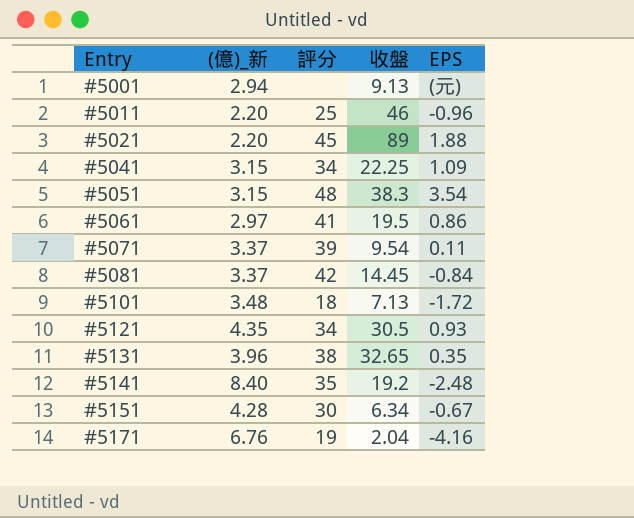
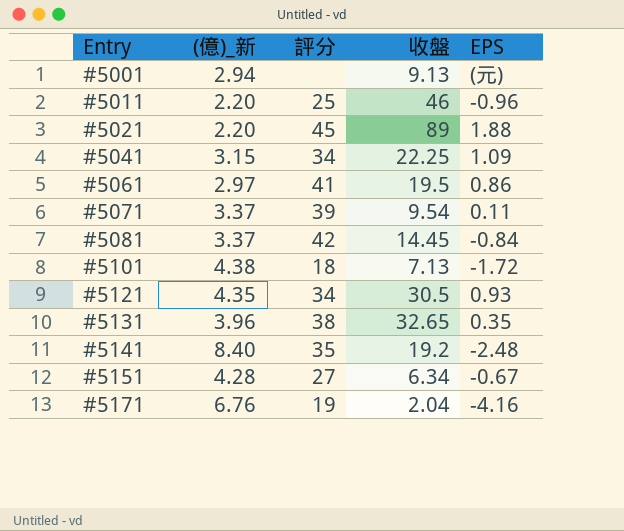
row #5051: 3.15 | 48 | 38.3 | 3.54 -> none
#5101 | (億)_新: 3.48 -> 4.38
#5151 | 評分: 30 -> 27

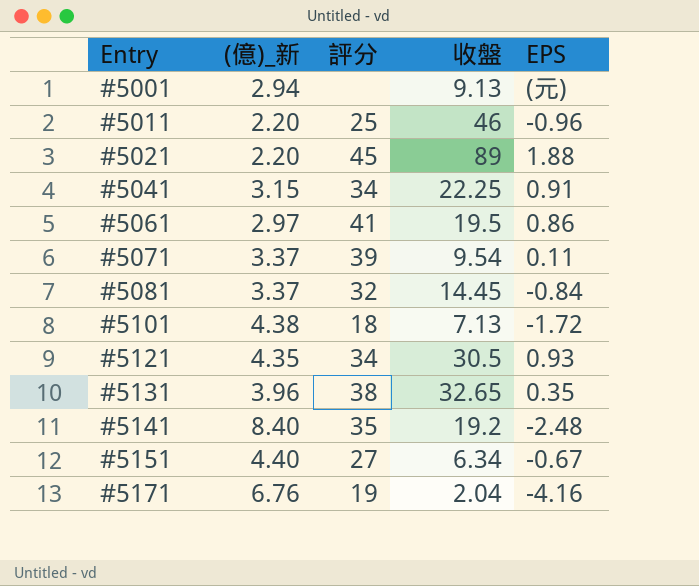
#5041 | EPS: 1.09 -> 0.91
#5081 | 評分: 42 -> 32
#5151 | (億)_新: 4.28 -> 4.40

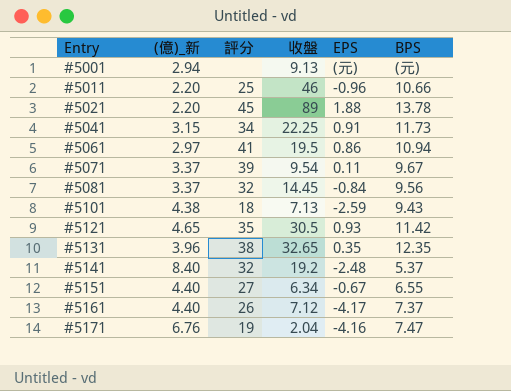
column BPS | position: none -> 6
#5101 | EPS: -1.72 -> -2.59
#5121 | (億)_新: 4.35 -> 4.65
#5121 | 評分: 34 -> 35
#5141 | 評分: 35 -> 32
row #5161: none -> 4.40 | 26 | 7.12 | -4.17 | 7.37

